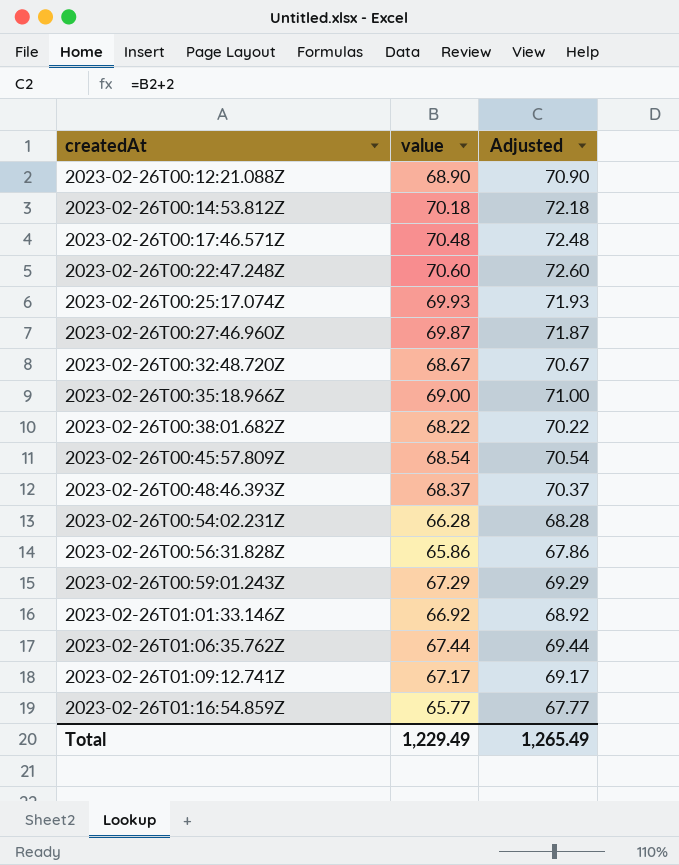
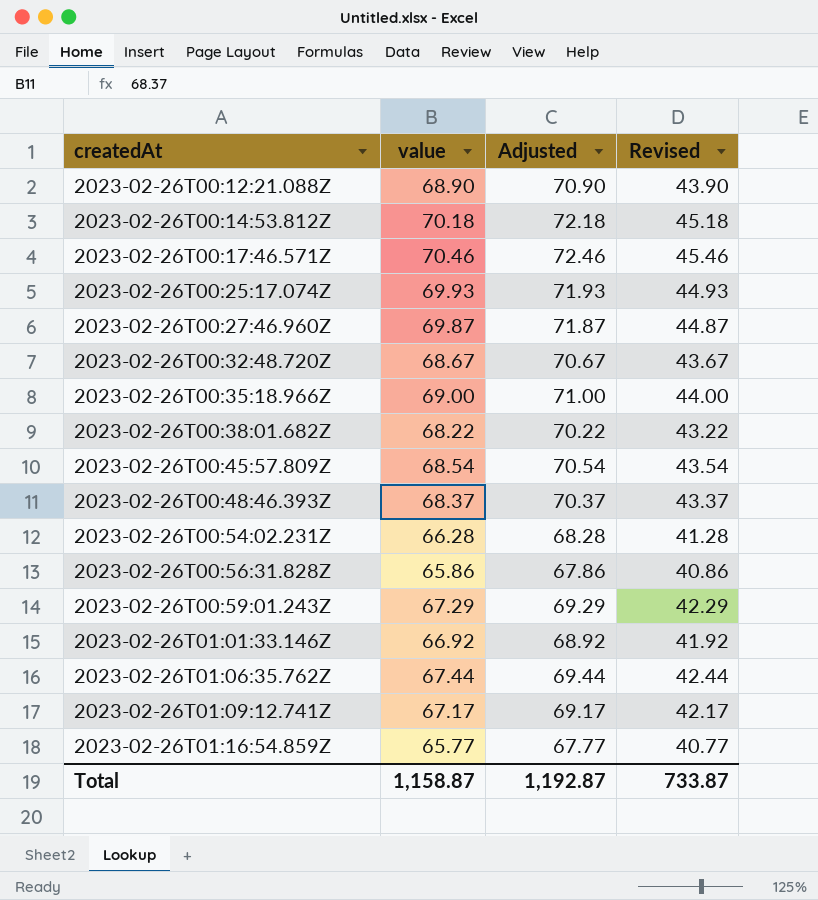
column Revised | formula: none -> [value] - 25
row 2023-02-26T00:22:47.248Z: 70.60 | 72.60 -> none
2023-02-26T00:17:46.571Z | value: 70.48 -> 70.46
2023-02-26T00:17:46.571Z | Adjusted: 72.48 -> 72.46
Total | value: 1,229.49 -> 1,158.87
Total | Adjusted: 1,265.49 -> 1,192.87

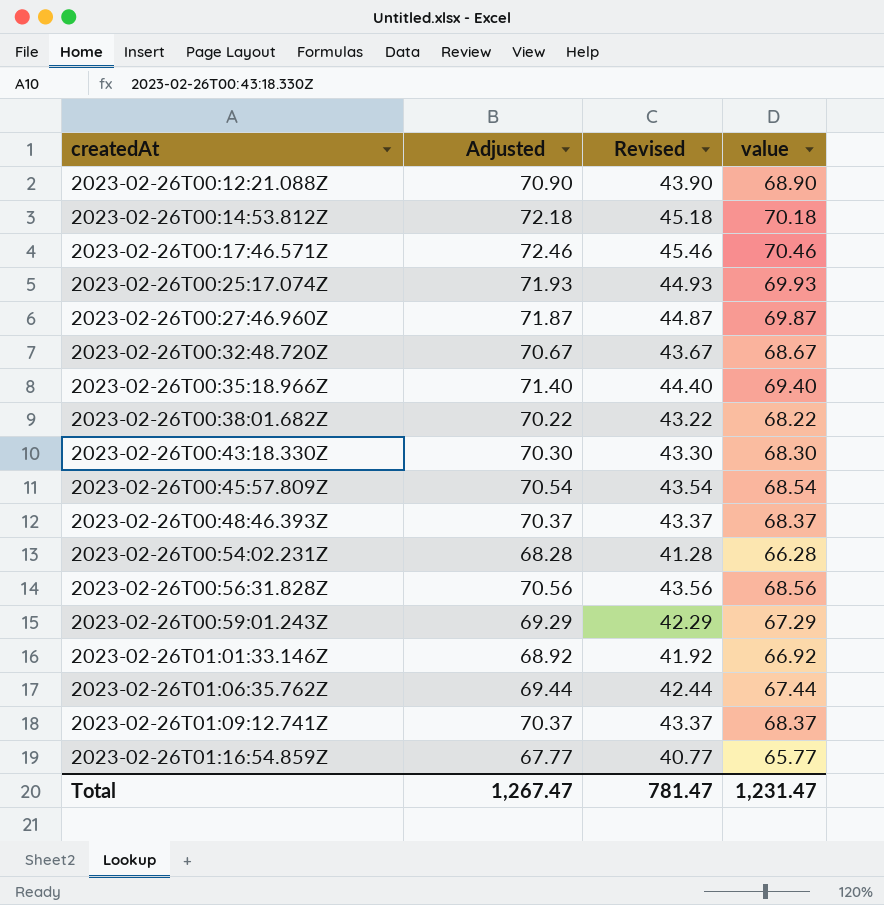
column value | position: 2 -> 4
2023-02-26T00:35:18.966Z | Adjusted: 71.00 -> 71.40
2023-02-26T00:35:18.966Z | Revised: 44.00 -> 44.40
2023-02-26T00:35:18.966Z | value: 69.00 -> 69.40
row 2023-02-26T00:43:18.330Z: none -> 70.30 | 43.30 | 68.30
2023-02-26T00:56:31.828Z | Adjusted: 67.86 -> 70.56
2023-02-26T00:56:31.828Z | Revised: 40.86 -> 43.56
2023-02-26T00:56:31.828Z | value: 65.86 -> 68.56
2023-02-26T01:09:12.741Z | Adjusted: 69.17 -> 70.37
2023-02-26T01:09:12.741Z | Revised: 42.17 -> 43.37
2023-02-26T01:09:12.741Z | value: 67.17 -> 68.37
Total | Adjusted: 1,192.87 -> 1,267.47
Total | Revised: 733.87 -> 781.47
Total | value: 1,158.87 -> 1,231.47

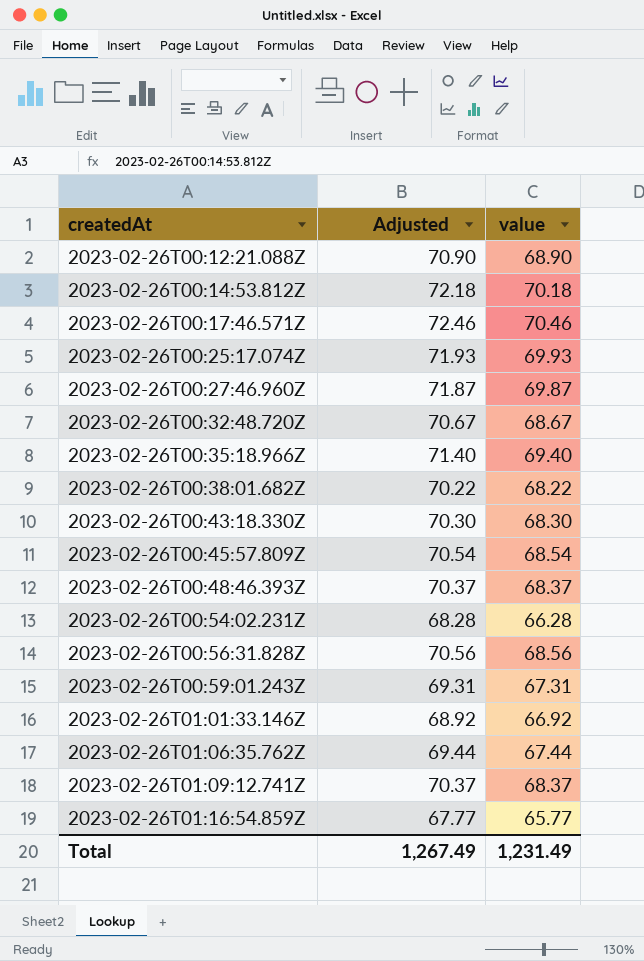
column Revised | formula: [value] - 25 -> none
2023-02-26T00:59:01.243Z | Adjusted: 69.29 -> 69.31
2023-02-26T00:59:01.243Z | value: 67.29 -> 67.31
Total | Adjusted: 1,267.47 -> 1,267.49
Total | value: 1,231.47 -> 1,231.49

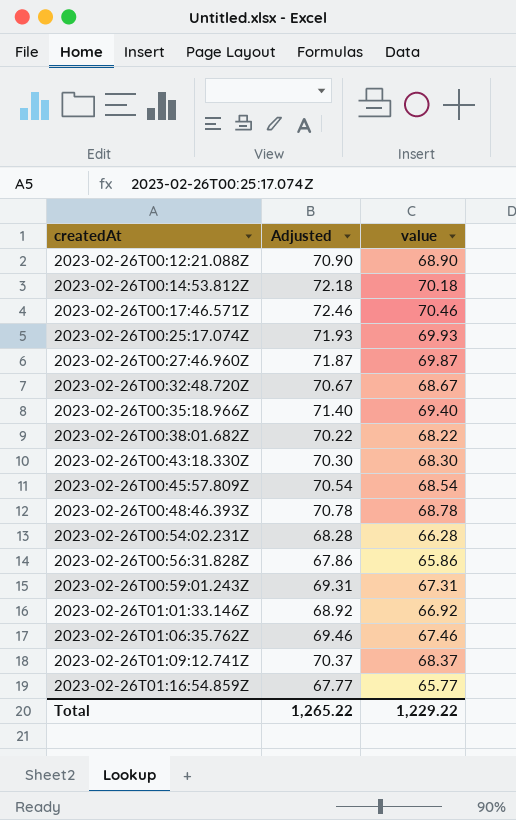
2023-02-26T00:48:46.393Z | Adjusted: 70.37 -> 70.78
2023-02-26T00:48:46.393Z | value: 68.37 -> 68.78
2023-02-26T00:56:31.828Z | Adjusted: 70.56 -> 67.86
2023-02-26T00:56:31.828Z | value: 68.56 -> 65.86
2023-02-26T01:06:35.762Z | Adjusted: 69.44 -> 69.46
2023-02-26T01:06:35.762Z | value: 67.44 -> 67.46
Total | Adjusted: 1,267.49 -> 1,265.22
Total | value: 1,231.49 -> 1,229.22

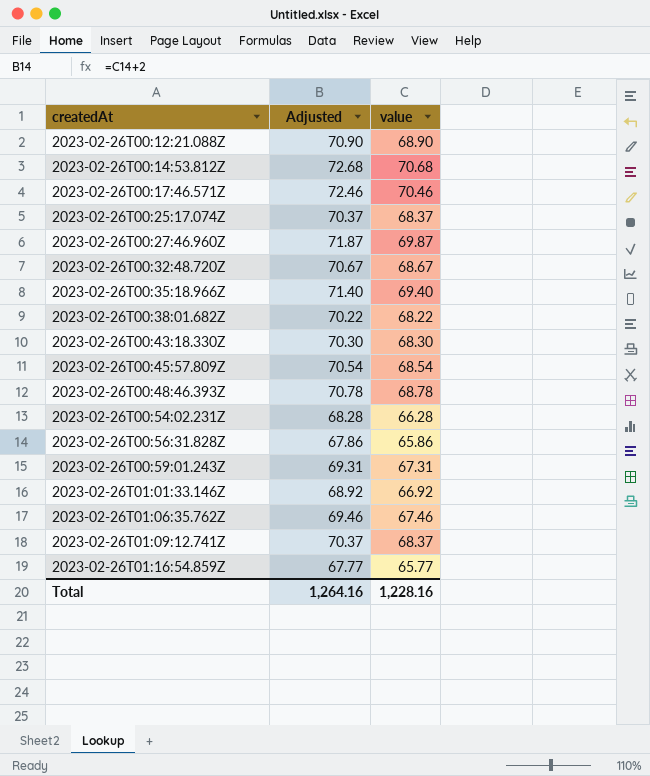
2023-02-26T00:14:53.812Z | Adjusted: 72.18 -> 72.68
2023-02-26T00:14:53.812Z | value: 70.18 -> 70.68
2023-02-26T00:25:17.074Z | Adjusted: 71.93 -> 70.37
2023-02-26T00:25:17.074Z | value: 69.93 -> 68.37
Total | Adjusted: 1,265.22 -> 1,264.16
Total | value: 1,229.22 -> 1,228.16

